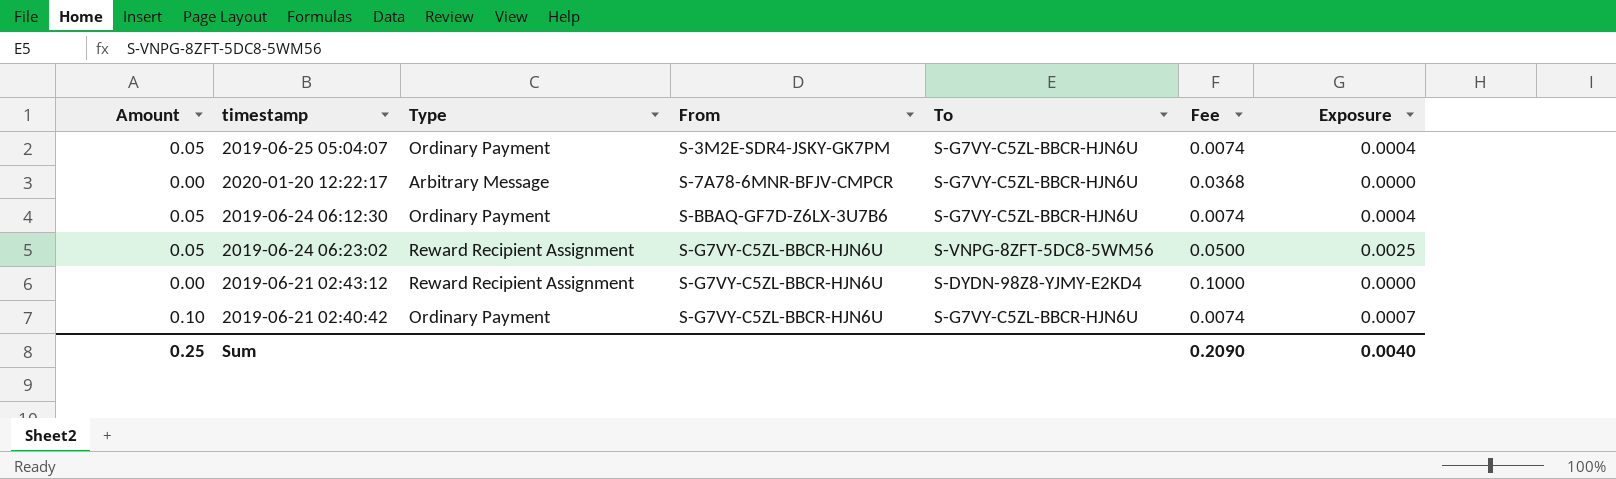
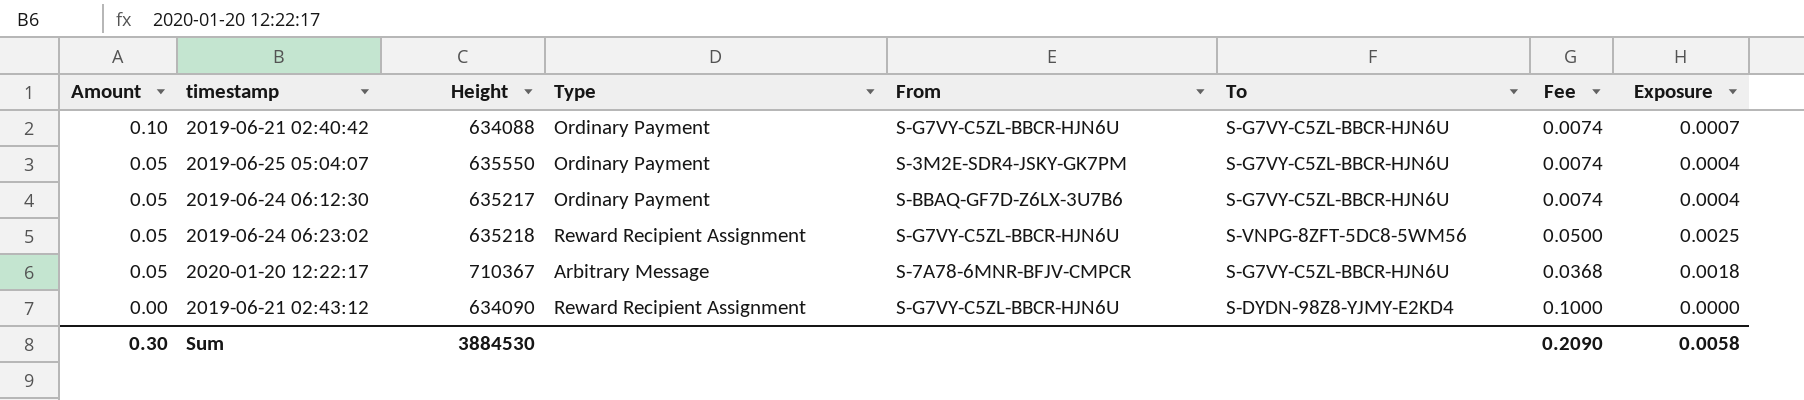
row order: From ascending -> Amount descending
column Height | position: none -> 3
2020-01-20 12:22:17 | Amount: 0.00 -> 0.05
2020-01-20 12:22:17 | Exposure: 0.0000 -> 0.0018
Sum | Amount: 0.25 -> 0.30
Sum | Exposure: 0.0040 -> 0.0058

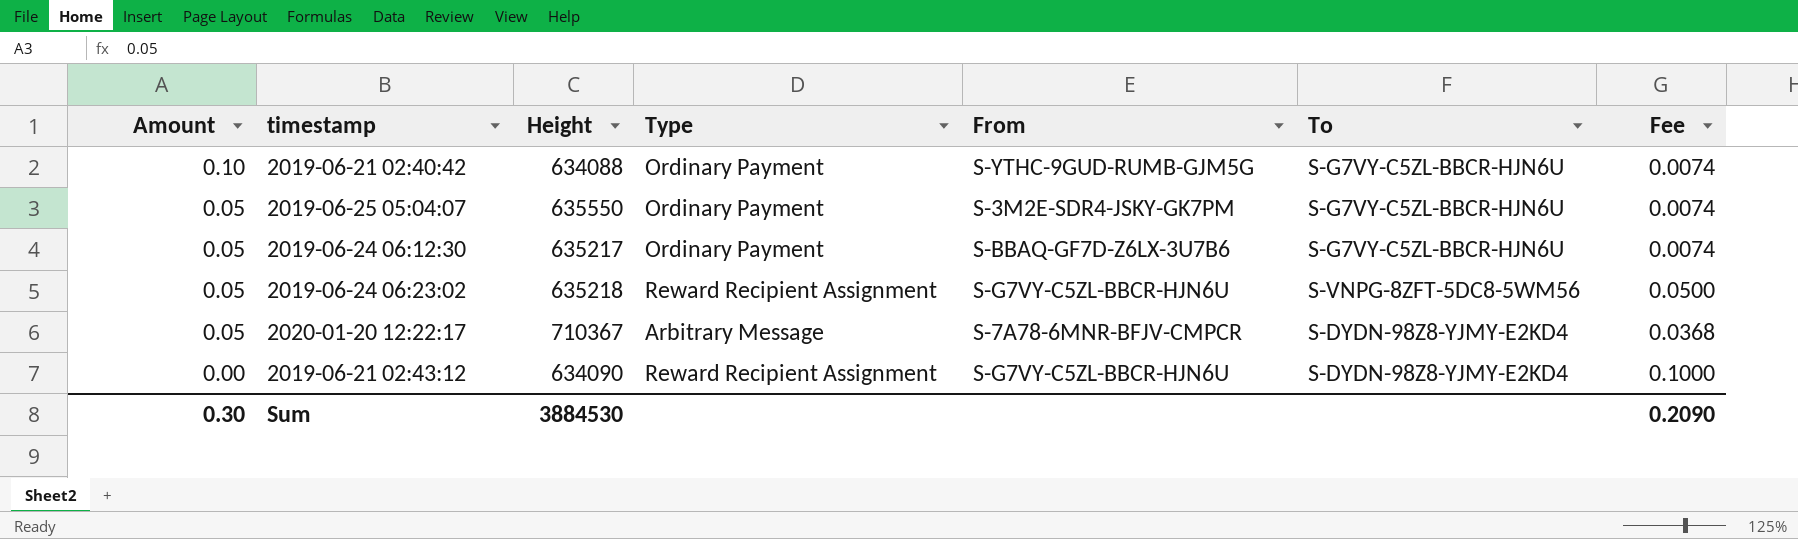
column Exposure | formula: [Amount] * [Fee] -> none
2019-06-21 02:40:42 | From: S-G7VY-C5ZL-BBCR-HJN6U -> S-YTHC-9GUD-RUMB-GJM5G
2020-01-20 12:22:17 | To: S-G7VY-C5ZL-BBCR-HJN6U -> S-DYDN-98Z8-YJMY-E2KD4

